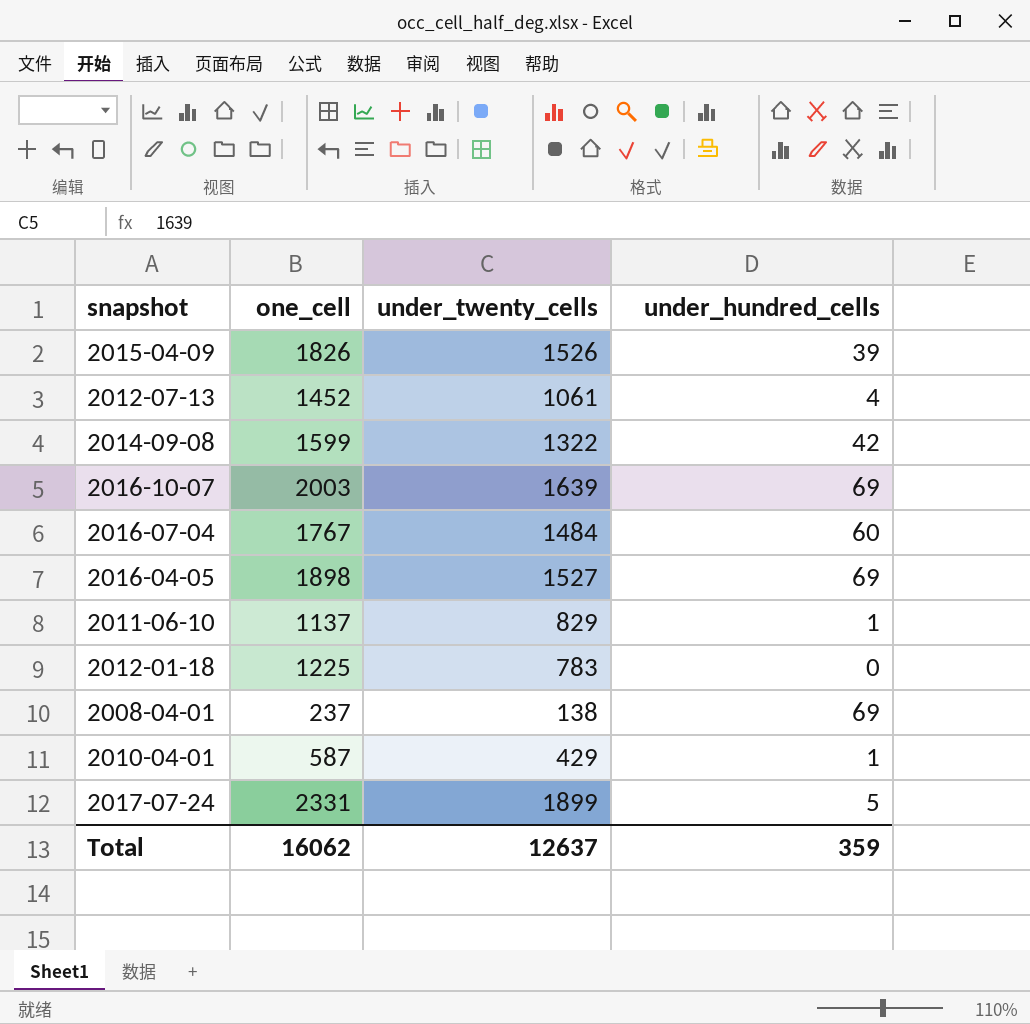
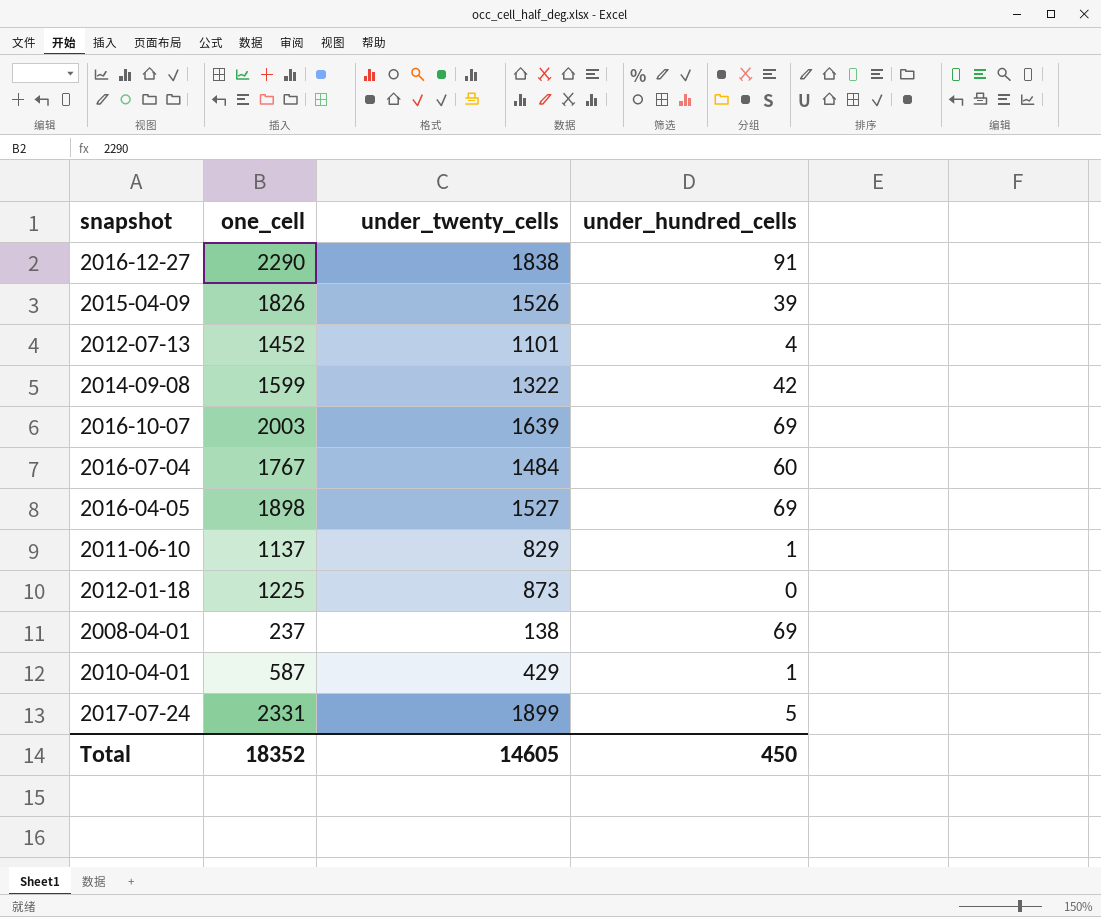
row 2016-12-27: none -> 2290 | 1838 | 91
2012-07-13 | under_twenty_cells: 1061 -> 1101
2012-01-18 | under_twenty_cells: 783 -> 873
Total | one_cell: 16062 -> 18352
Total | under_twenty_cells: 12637 -> 14605
Total | under_hundred_cells: 359 -> 450

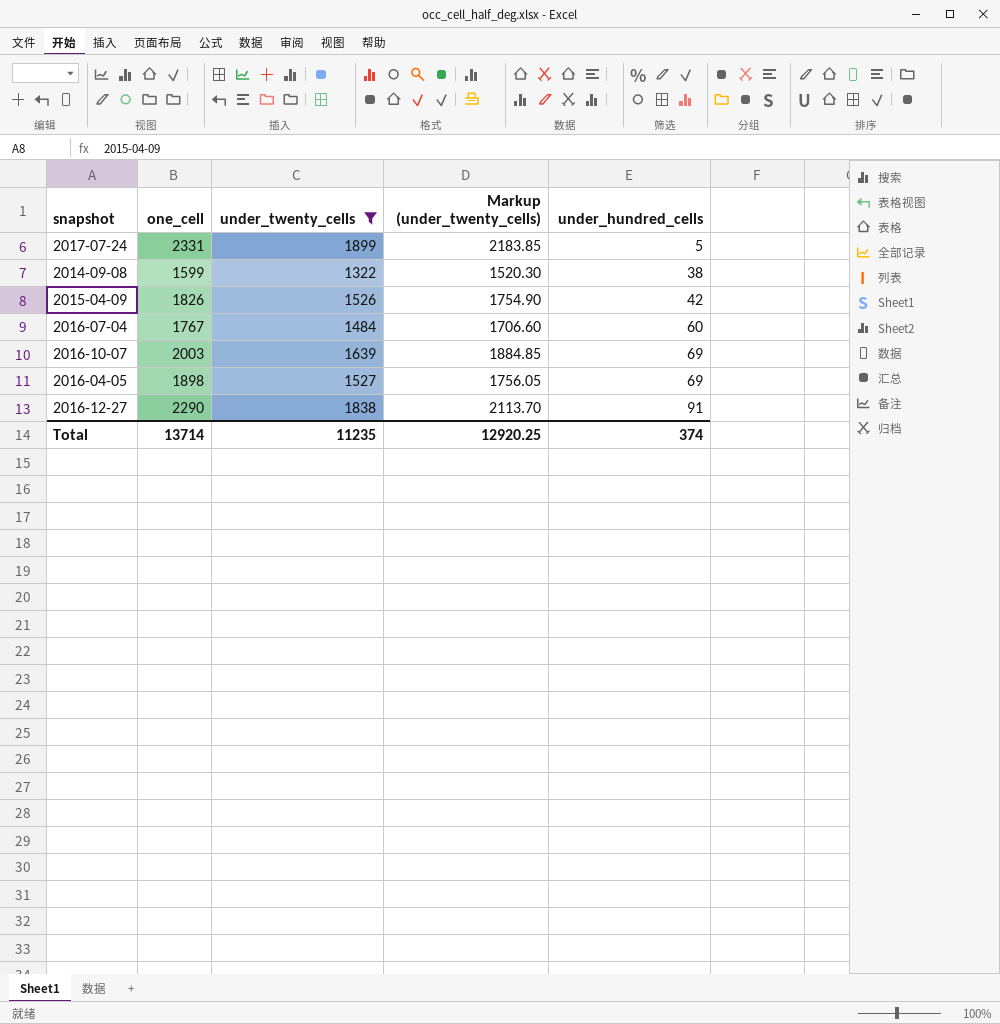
filter: none -> under_twenty_cells >= 1322
row order: none -> under_hundred_cells ascending
column Markup (under_twenty_cells) | formula: none -> [under_twenty_cells] * 1.15
2014-09-08 | under_hundred_cells: 42 -> 38
2015-04-09 | under_hundred_cells: 39 -> 42
Total | one_cell: 18352 -> 13714
Total | under_twenty_cells: 14605 -> 11235
Total | under_hundred_cells: 450 -> 374

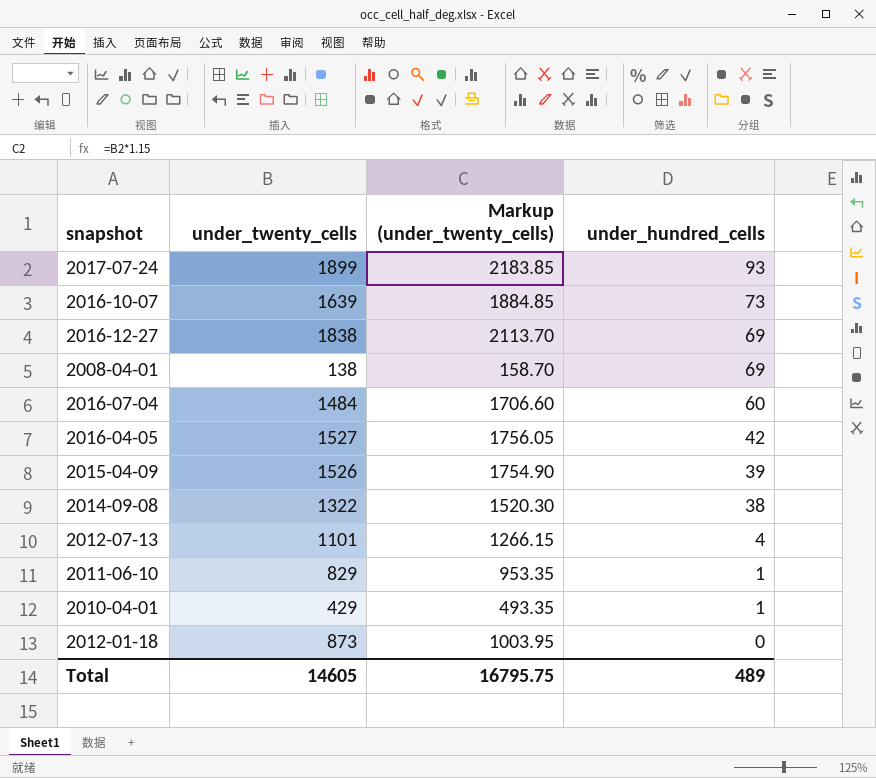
filter: under_twenty_cells >= 1322 -> none
row order: under_hundred_cells ascending -> under_hundred_cells descending
column one_cell | position: 2 -> none
2017-07-24 | under_hundred_cells: 5 -> 93
2016-10-07 | under_hundred_cells: 69 -> 73
2016-12-27 | under_hundred_cells: 91 -> 69
2016-04-05 | under_hundred_cells: 69 -> 42
2015-04-09 | under_hundred_cells: 42 -> 39
Total | under_twenty_cells: 11235 -> 14605
Total | Markup (under_twenty_cells): 12920.25 -> 16795.75
Total | under_hundred_cells: 374 -> 489

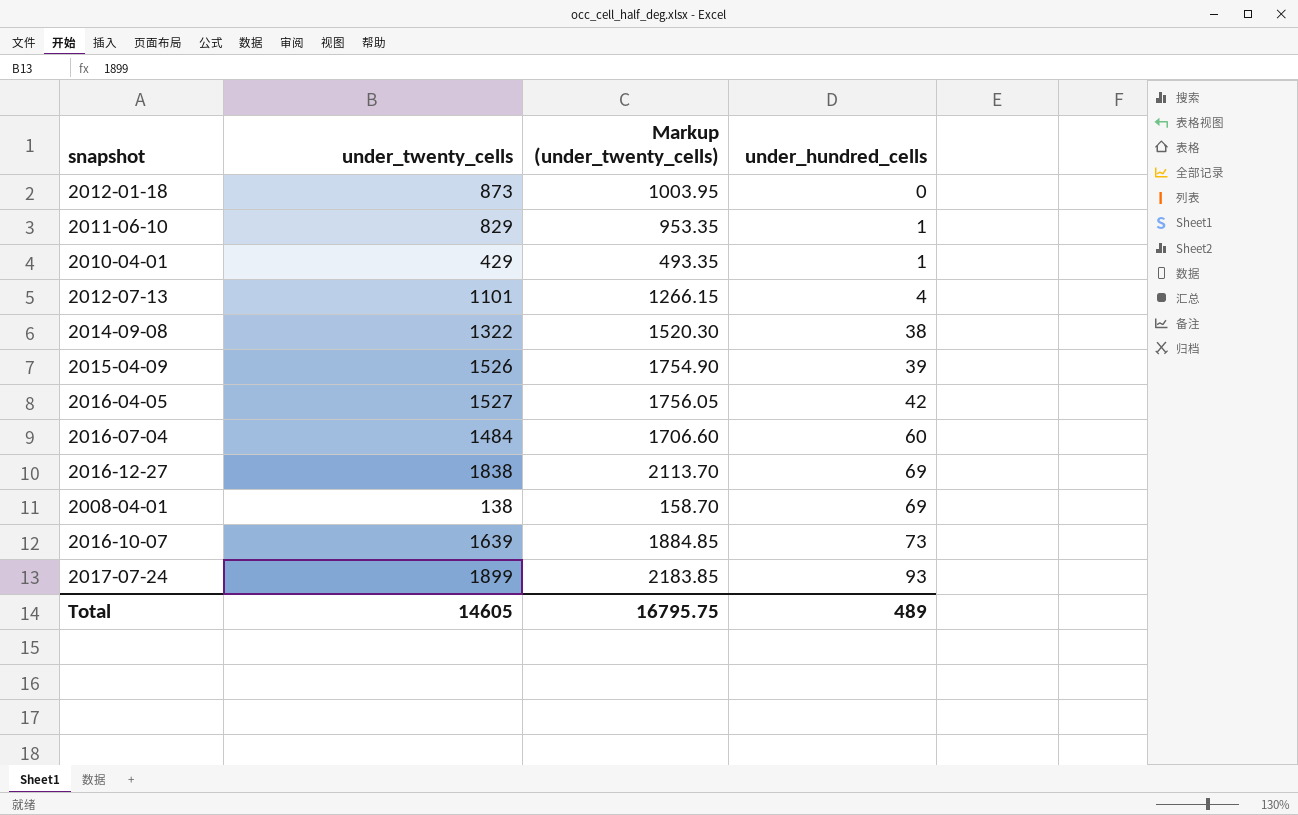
row order: under_hundred_cells descending -> under_hundred_cells ascending

